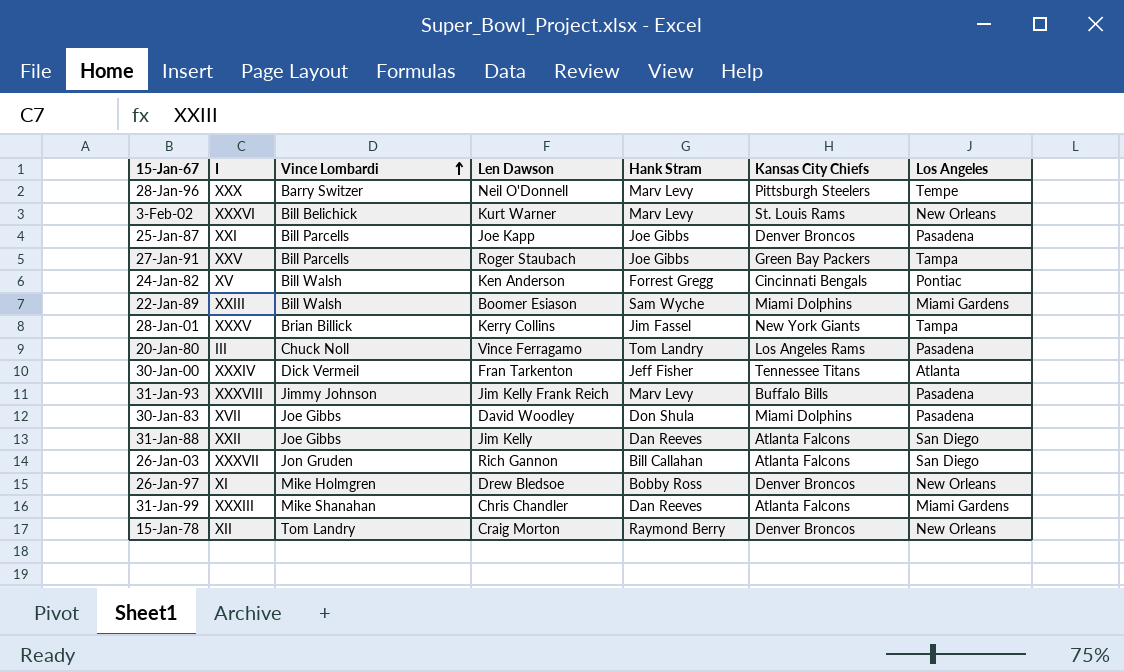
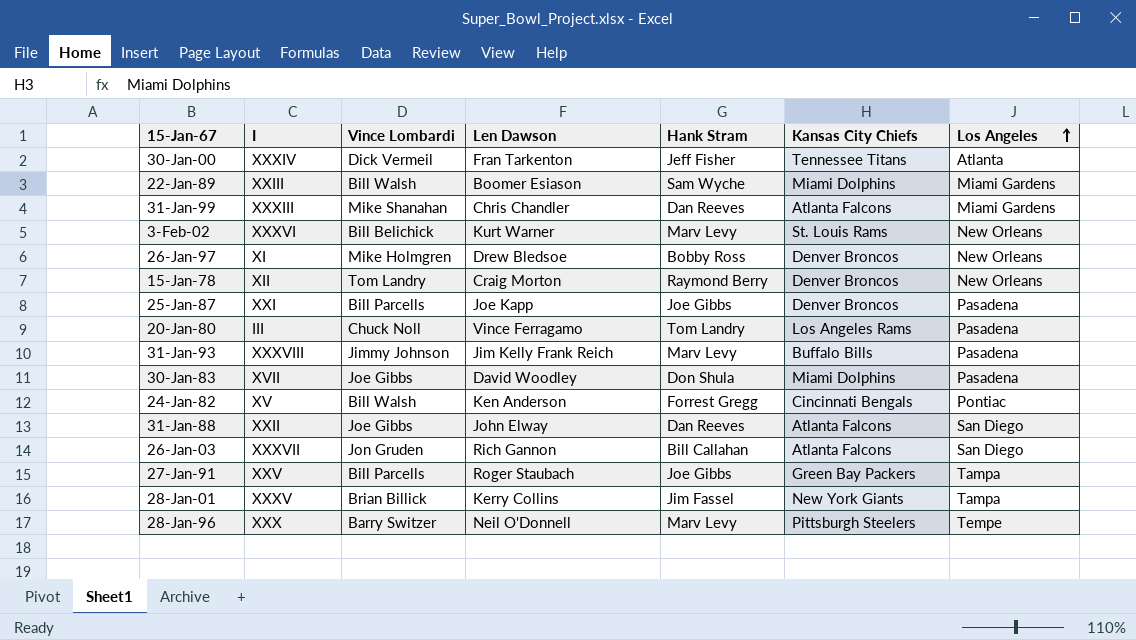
row order: Vince Lombardi ascending -> Los Angeles ascending
31-Jan-88 | Len Dawson: Jim Kelly -> John Elway

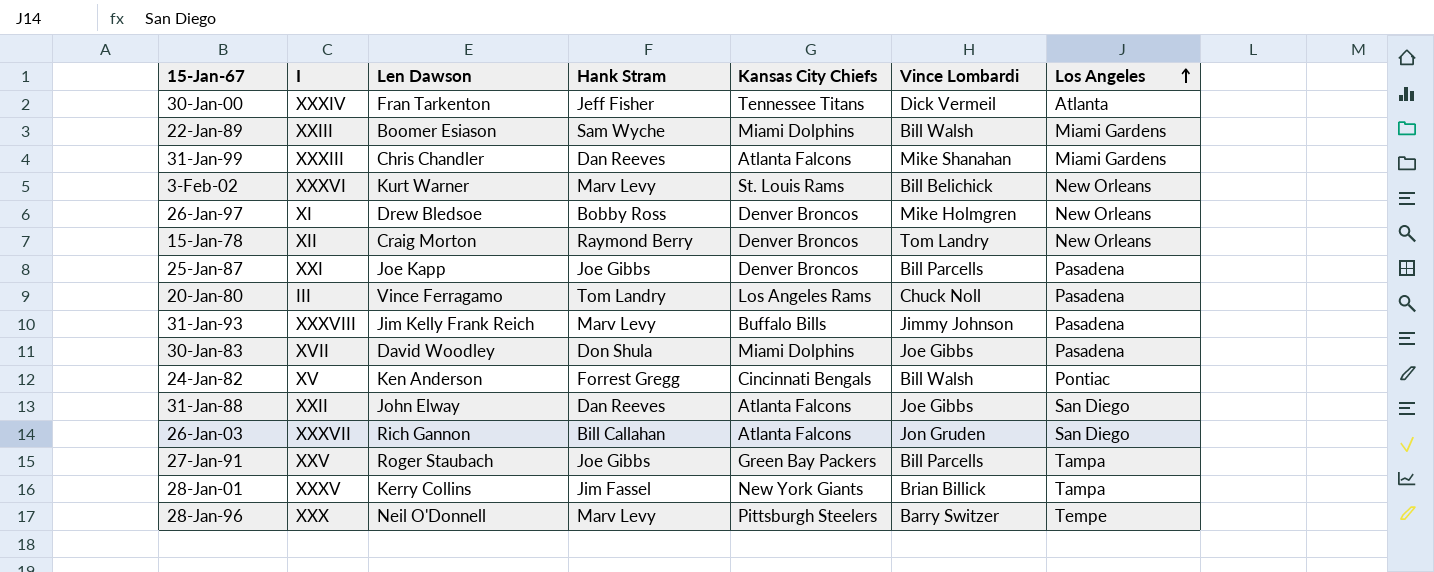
column Vince Lombardi | position: 3 -> 6

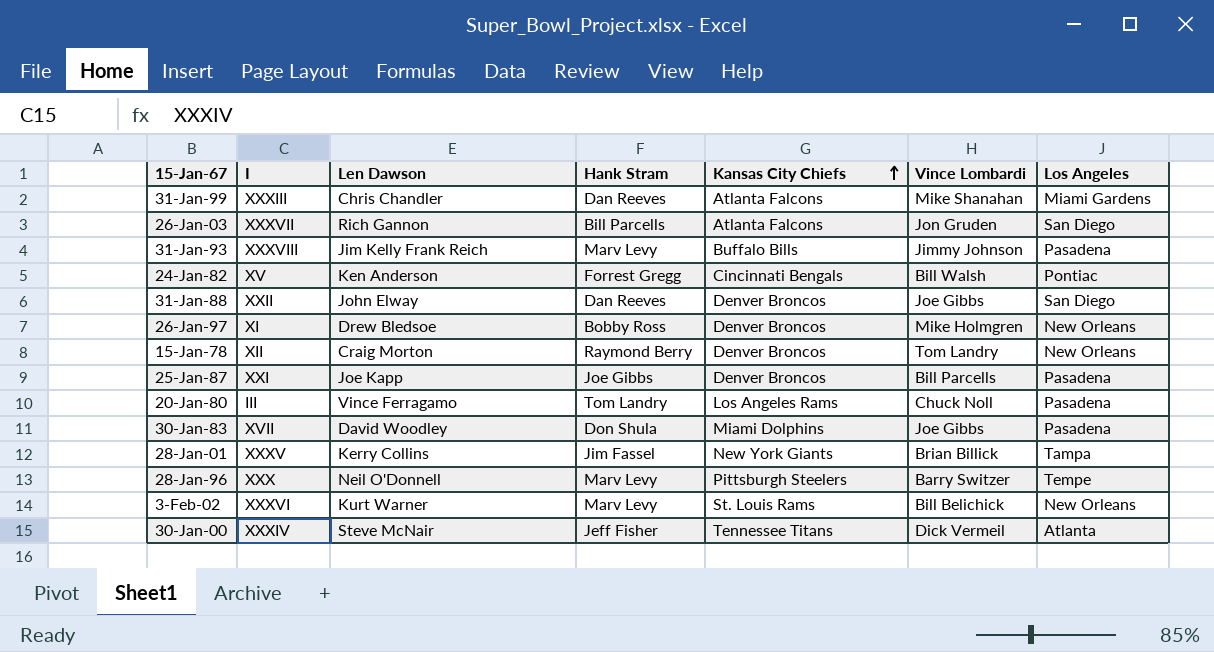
row order: Los Angeles ascending -> Kansas City Chiefs ascending
row 22-Jan-89: XXIII | Boomer Esiason | Sam Wyche | Miami Dolphins | Bill Walsh | Miami Gardens -> none
row 27-Jan-91: XXV | Roger Staubach | Joe Gibbs | Green Bay Packers | Bill Parcells | Tampa -> none
26-Jan-03 | Hank Stram: Bill Callahan -> Bill Parcells
31-Jan-88 | Kansas City Chiefs: Atlanta Falcons -> Denver Broncos
30-Jan-00 | Len Dawson: Fran Tarkenton -> Steve McNair

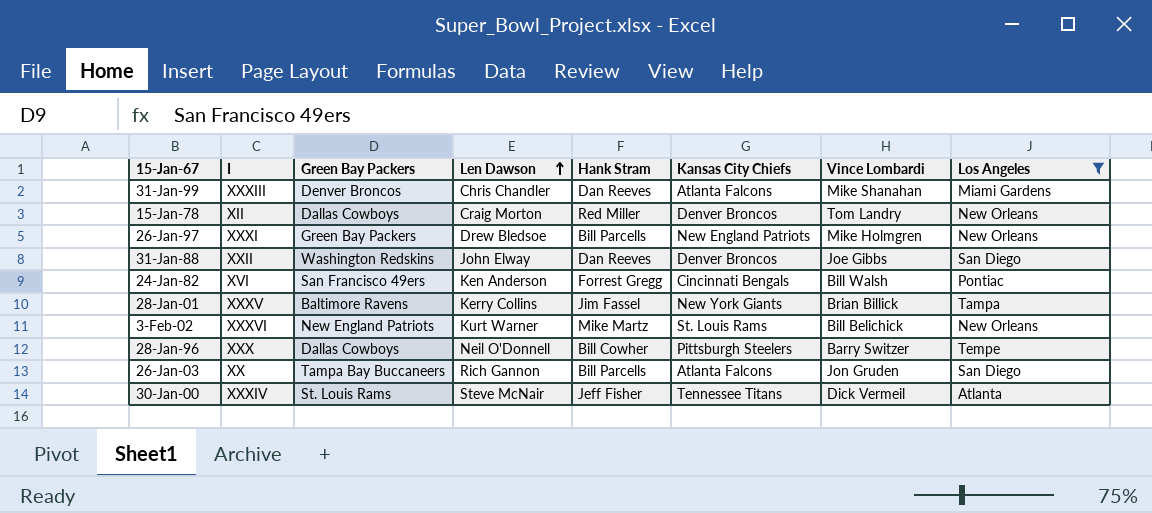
filter: none -> Los Angeles != Pasadena
row order: Kansas City Chiefs ascending -> Len Dawson ascending
column Green Bay Packers | position: none -> 3
15-Jan-78 | Hank Stram: Raymond Berry -> Red Miller
26-Jan-97 | I: XI -> XXXI
26-Jan-97 | Hank Stram: Bobby Ross -> Bill Parcells
26-Jan-97 | Kansas City Chiefs: Denver Broncos -> New England Patriots
24-Jan-82 | I: XV -> XVI
3-Feb-02 | Hank Stram: Marv Levy -> Mike Martz
28-Jan-96 | Hank Stram: Marv Levy -> Bill Cowher
26-Jan-03 | I: XXXVII -> XX

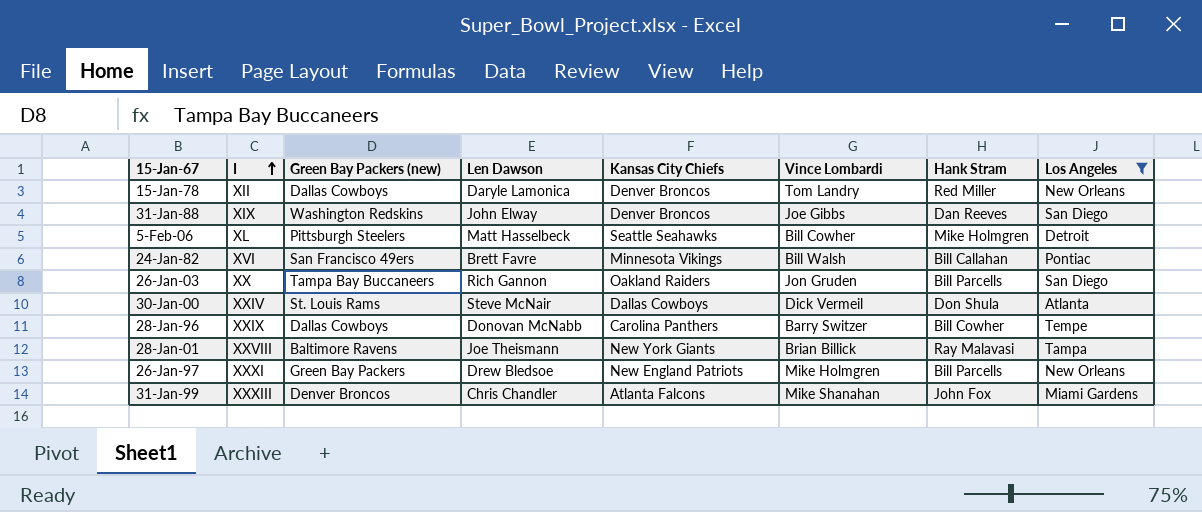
row order: Len Dawson ascending -> I ascending
column name: Green Bay Packers -> Green Bay Packers (new)
column Hank Stram | position: 5 -> 7
row 3-Feb-02: XXXVI | New England Patriots | Kurt Warner | Mike Martz | St. Louis Rams | Bill Belichick | New Orleans -> none
15-Jan-78 | Len Dawson: Craig Morton -> Daryle Lamonica
31-Jan-88 | I: XXII -> XIX
row 5-Feb-06: none -> XL | Pittsburgh Steelers | Matt Hasselbeck | Seattle Seahawks | Bill Cowher | Mike Holmgren | Detroit
24-Jan-82 | Len Dawson: Ken Anderson -> Brett Favre
24-Jan-82 | Kansas City Chiefs: Cincinnati Bengals -> Minnesota Vikings
24-Jan-82 | Hank Stram: Forrest Gregg -> Bill Callahan
26-Jan-03 | Kansas City Chiefs: Atlanta Falcons -> Oakland Raiders
30-Jan-00 | I: XXXIV -> XXIV
30-Jan-00 | Kansas City Chiefs: Tennessee Titans -> Dallas Cowboys
30-Jan-00 | Hank Stram: Jeff Fisher -> Don Shula
28-Jan-96 | I: XXX -> XXIX
28-Jan-96 | Len Dawson: Neil O'Donnell -> Donovan McNabb
28-Jan-96 | Kansas City Chiefs: Pittsburgh Steelers -> Carolina Panthers
28-Jan-01 | I: XXXV -> XXVIII
28-Jan-01 | Len Dawson: Kerry Collins -> Joe Theismann
28-Jan-01 | Hank Stram: Jim Fassel -> Ray Malavasi
31-Jan-99 | Hank Stram: Dan Reeves -> John Fox

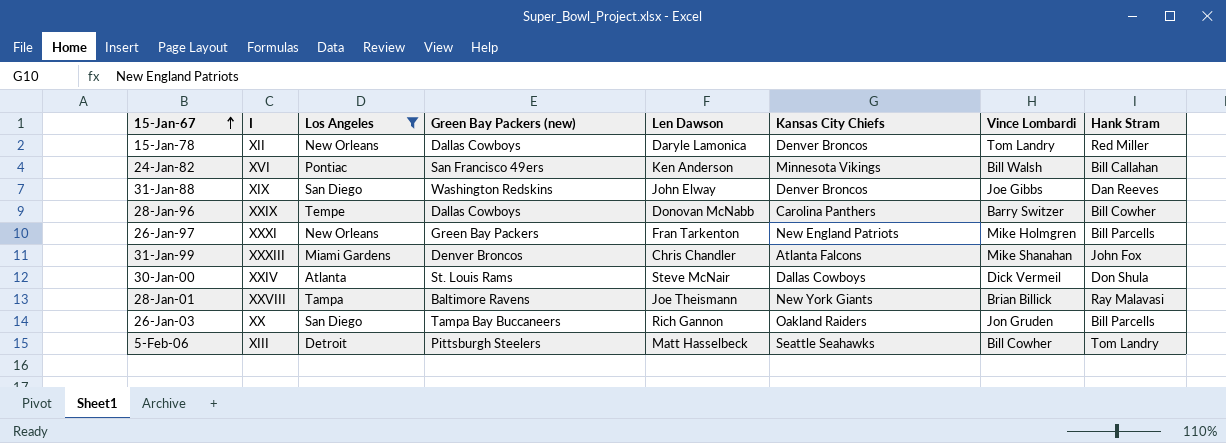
row order: I ascending -> 15-Jan-67 ascending
column Los Angeles | position: 8 -> 3
24-Jan-82 | Len Dawson: Brett Favre -> Ken Anderson
26-Jan-97 | Len Dawson: Drew Bledsoe -> Fran Tarkenton
5-Feb-06 | I: XL -> XIII
5-Feb-06 | Hank Stram: Mike Holmgren -> Tom Landry

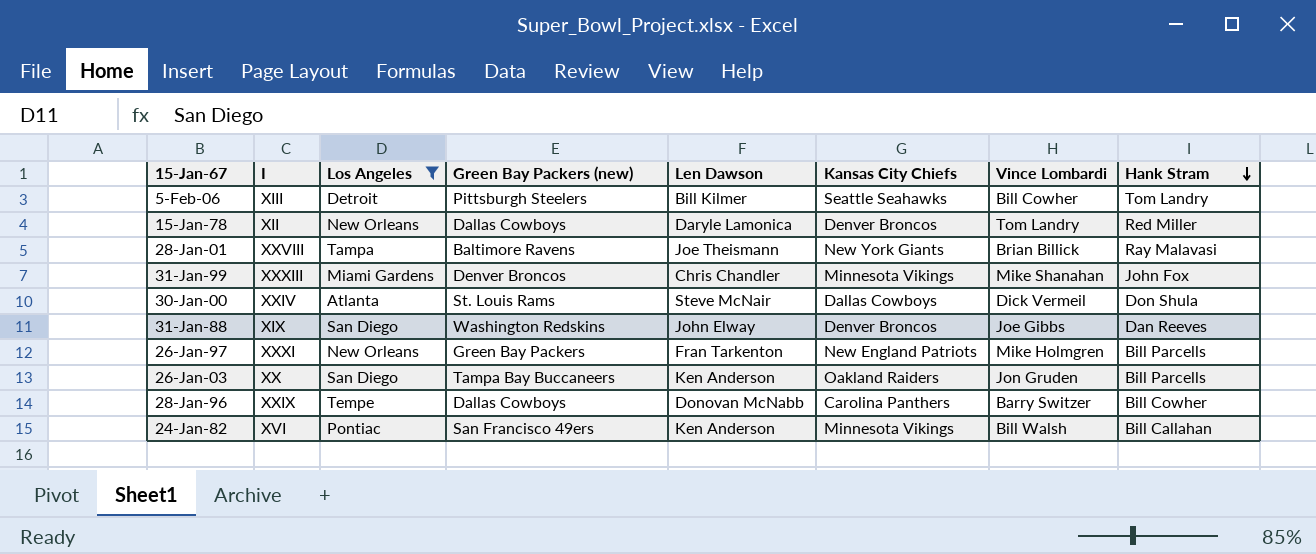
row order: 15-Jan-67 ascending -> Hank Stram descending
5-Feb-06 | Len Dawson: Matt Hasselbeck -> Bill Kilmer
31-Jan-99 | Kansas City Chiefs: Atlanta Falcons -> Minnesota Vikings
26-Jan-03 | Len Dawson: Rich Gannon -> Ken Anderson

